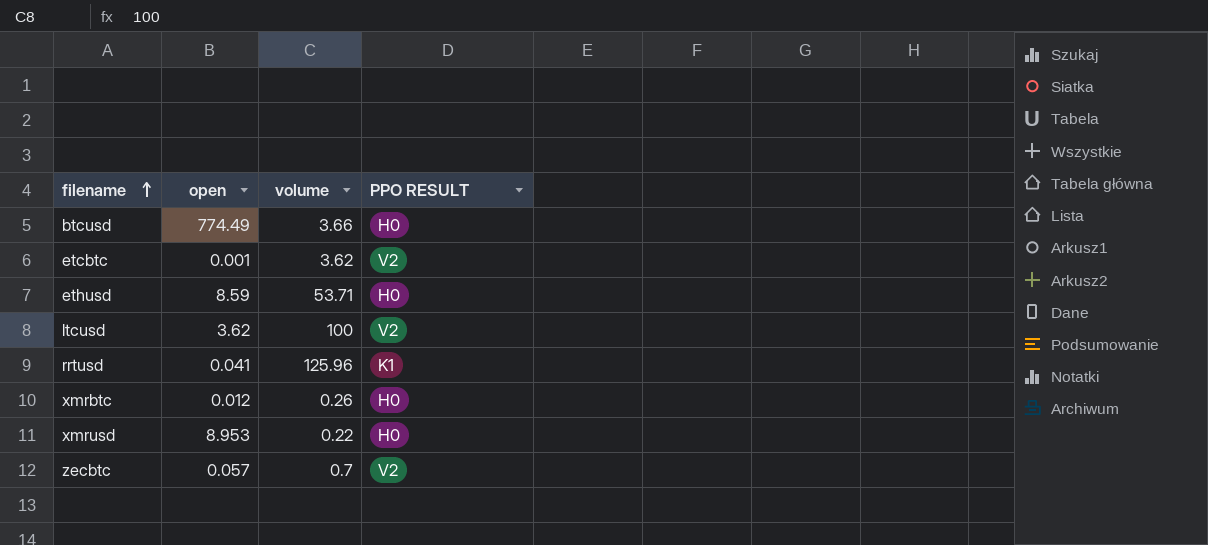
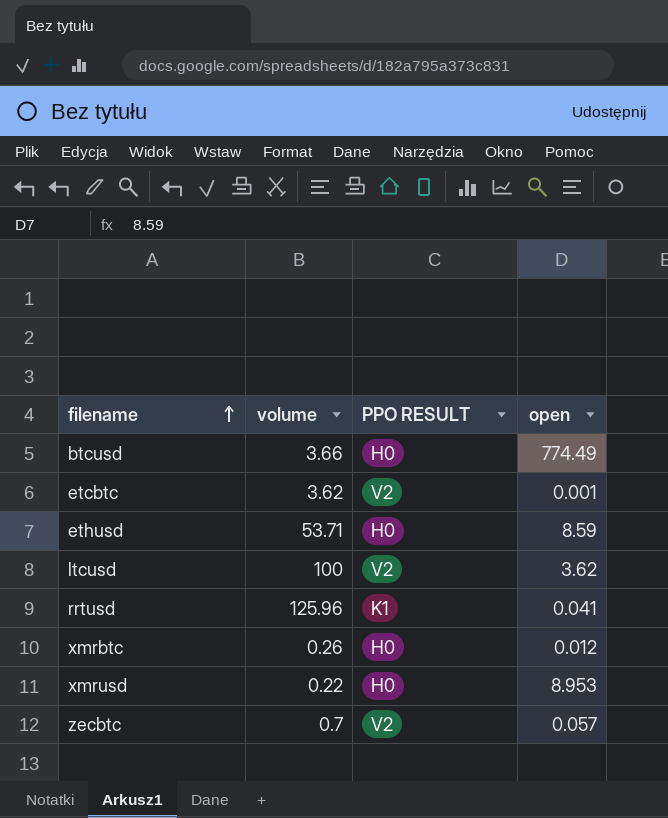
column open | position: 2 -> 4

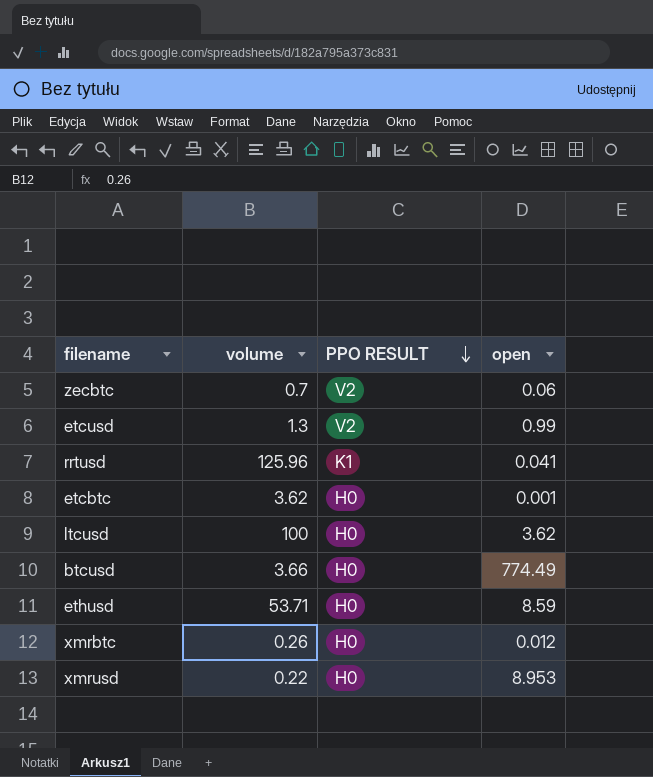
row order: filename ascending -> PPO RESULT descending
zecbtc | open: 0.057 -> 0.06
row etcusd: none -> 1.3 | V2 | 0.99
etcbtc | PPO RESULT: V2 -> H0
ltcusd | PPO RESULT: V2 -> H0

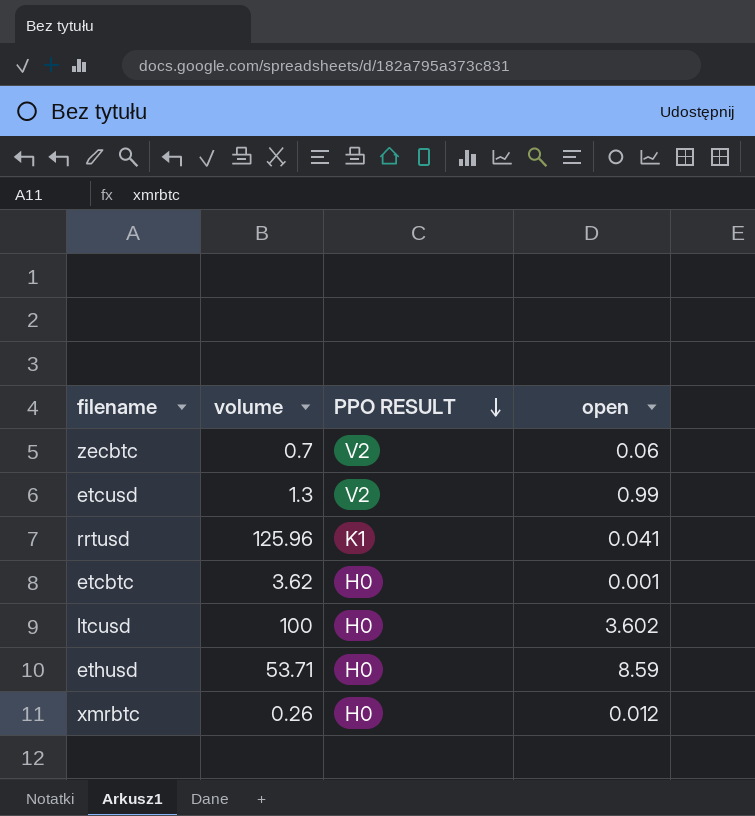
row btcusd: 3.66 | H0 | 774.49 -> none
row xmrusd: 0.22 | H0 | 8.953 -> none
ltcusd | open: 3.62 -> 3.602

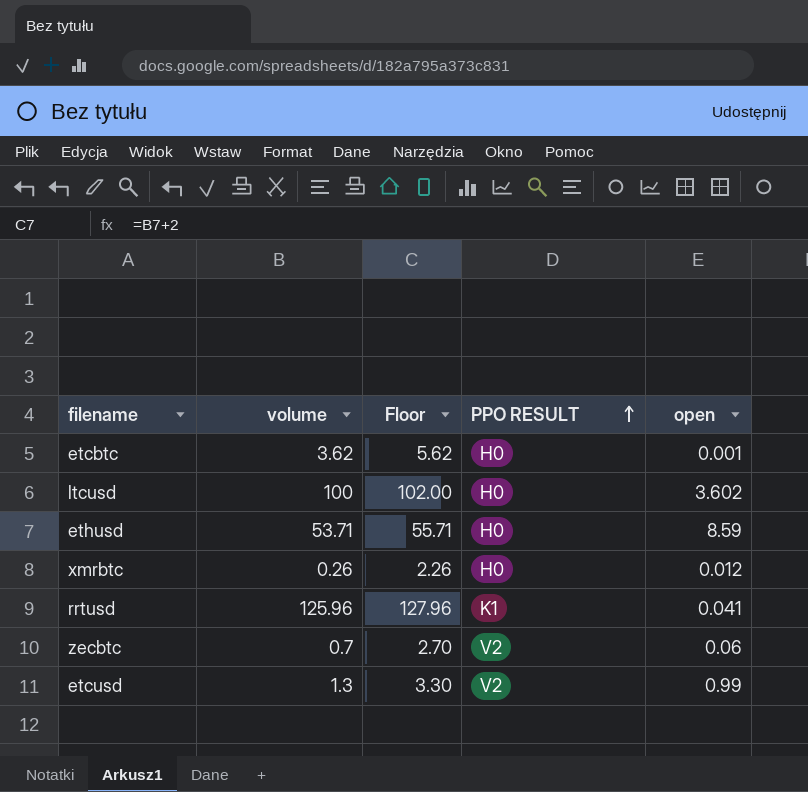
row order: PPO RESULT descending -> PPO RESULT ascending
column Floor | formula: none -> [volume] + 2

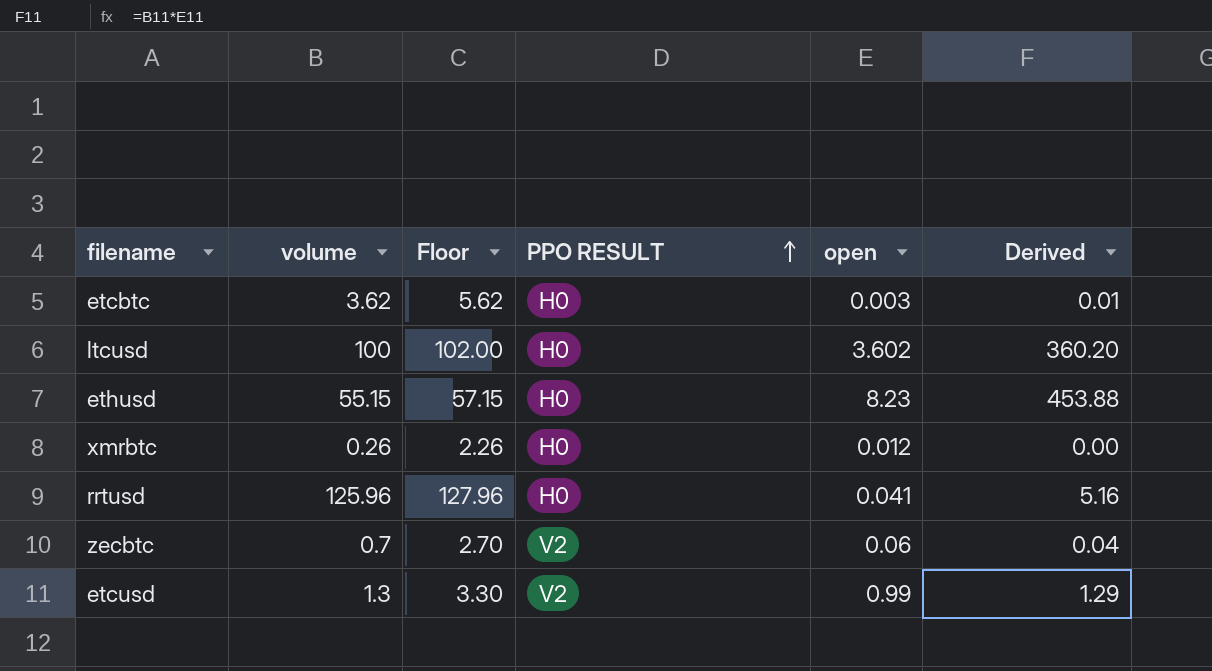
column Derived | formula: none -> [volume] * [open]
etcbtc | open: 0.001 -> 0.003
ethusd | volume: 53.71 -> 55.15
ethusd | Floor: 55.71 -> 57.15
ethusd | open: 8.59 -> 8.23
rrtusd | PPO RESULT: K1 -> H0

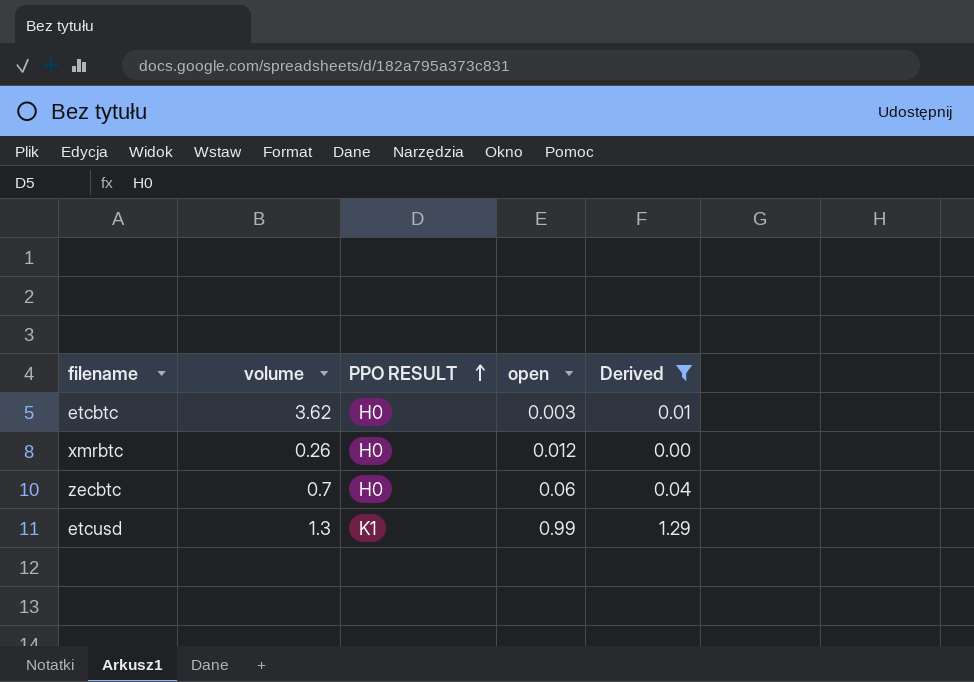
filter: none -> Derived <= 1.29
column Floor | formula: [volume] + 2 -> none
zecbtc | PPO RESULT: V2 -> H0
etcusd | PPO RESULT: V2 -> K1

